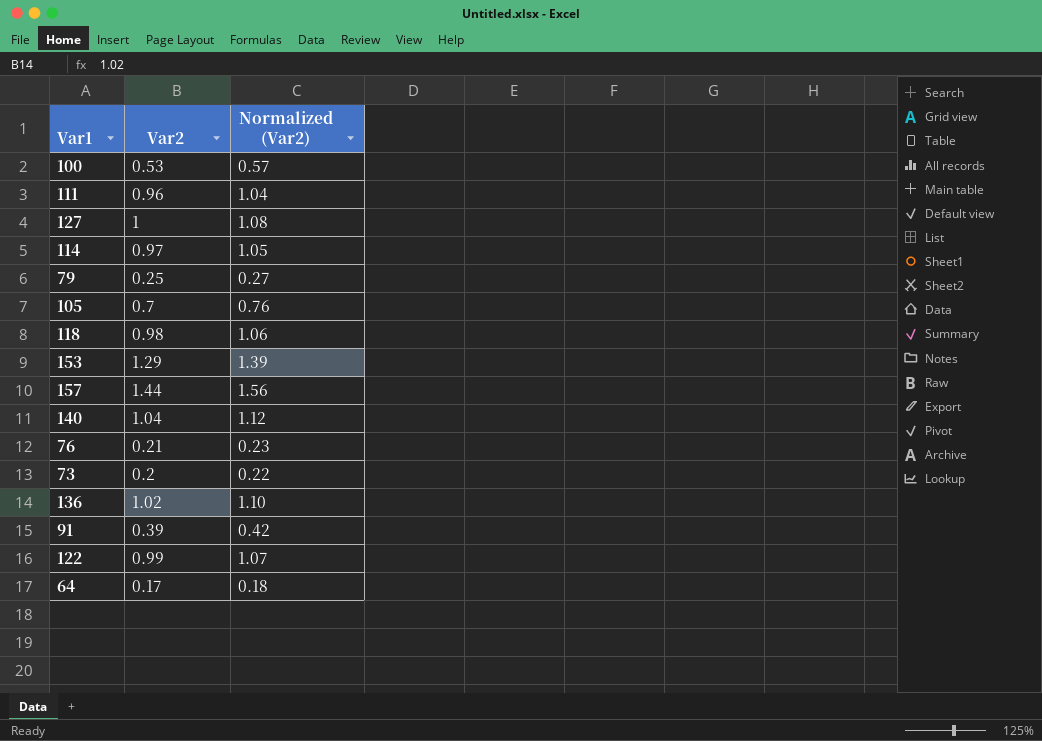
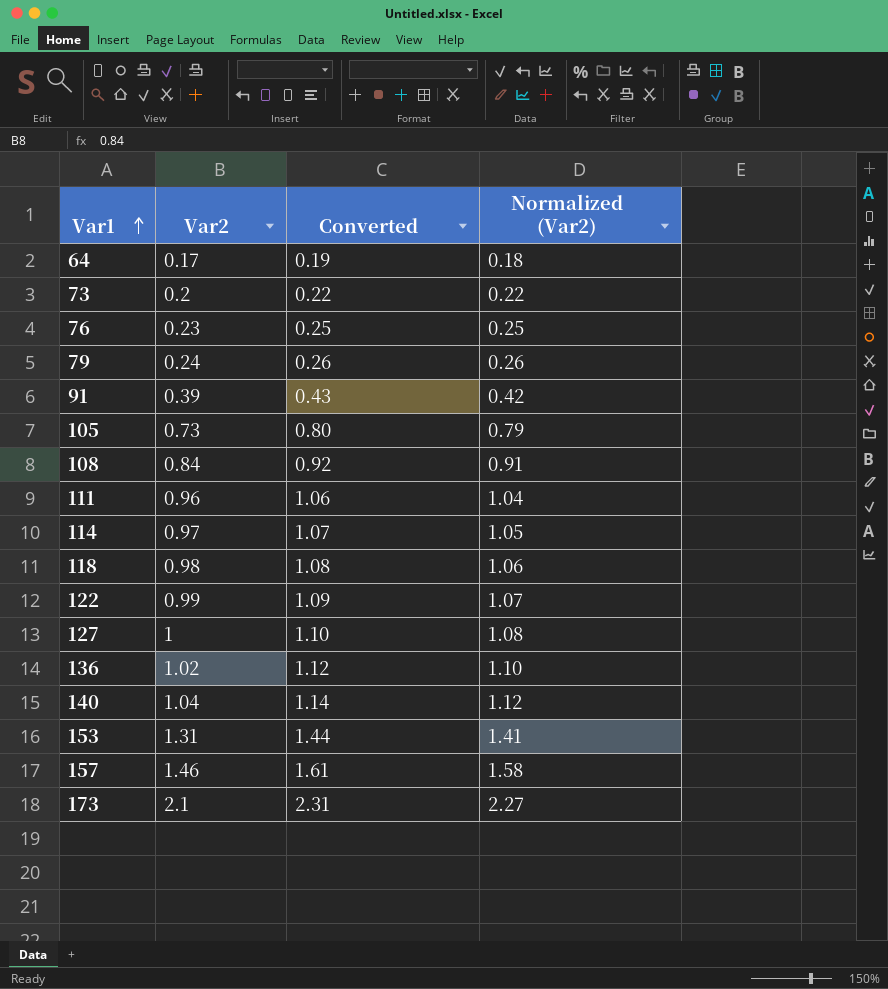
row order: none -> Var1 ascending
column Converted | formula: none -> [Var2] * 1.1
row 100: 0.53 | 0.57 -> none
76 | Var2: 0.21 -> 0.23
76 | Normalized (Var2): 0.23 -> 0.25
79 | Var2: 0.25 -> 0.24
79 | Normalized (Var2): 0.27 -> 0.26
105 | Var2: 0.7 -> 0.73
105 | Normalized (Var2): 0.76 -> 0.79
row 108: none -> 0.84 | 0.92 | 0.91
153 | Var2: 1.29 -> 1.31
153 | Normalized (Var2): 1.39 -> 1.41
157 | Var2: 1.44 -> 1.46
157 | Normalized (Var2): 1.56 -> 1.58
row 173: none -> 2.1 | 2.31 | 2.27

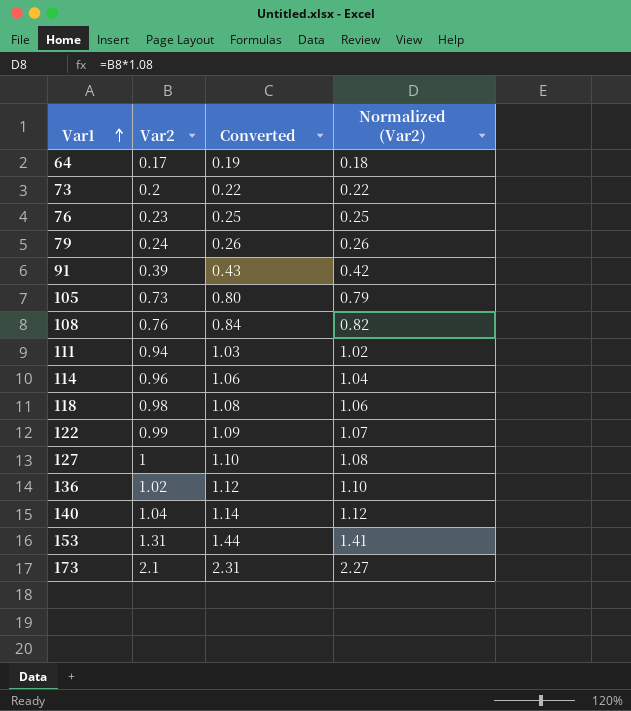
row 157: 1.46 | 1.61 | 1.58 -> none
108 | Var2: 0.84 -> 0.76
108 | Converted: 0.92 -> 0.84
108 | Normalized (Var2): 0.91 -> 0.82
111 | Var2: 0.96 -> 0.94
111 | Converted: 1.06 -> 1.03
111 | Normalized (Var2): 1.04 -> 1.02
114 | Var2: 0.97 -> 0.96
114 | Converted: 1.07 -> 1.06
114 | Normalized (Var2): 1.05 -> 1.04

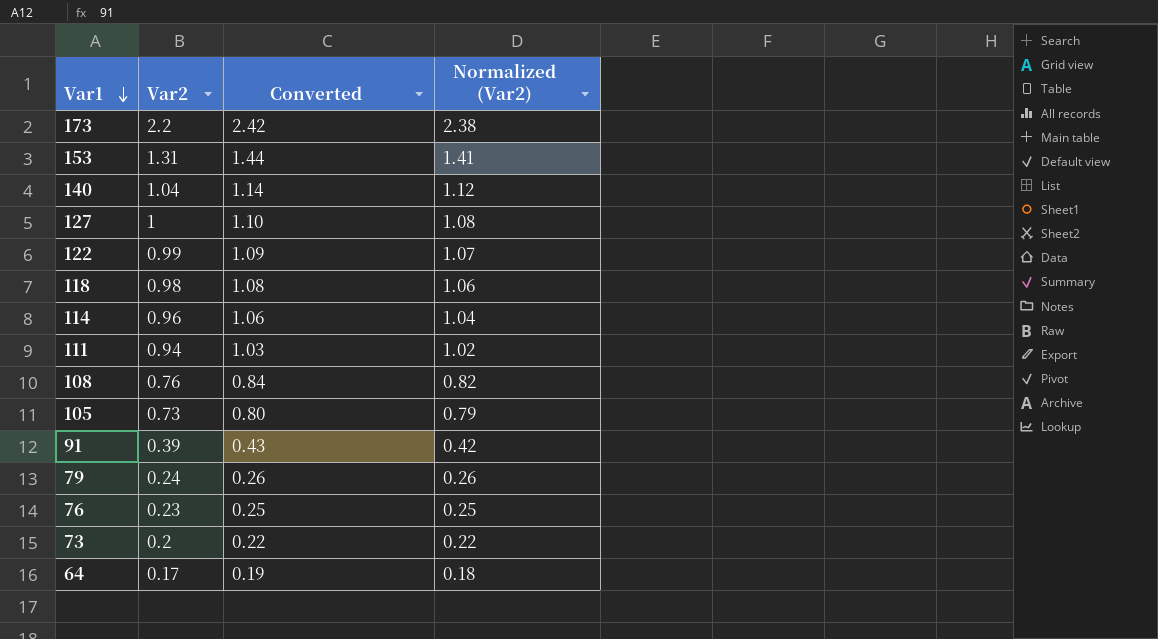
row order: Var1 ascending -> Var1 descending
row 136: 1.02 | 1.12 | 1.10 -> none
173 | Var2: 2.1 -> 2.2
173 | Converted: 2.31 -> 2.42
173 | Normalized (Var2): 2.27 -> 2.38

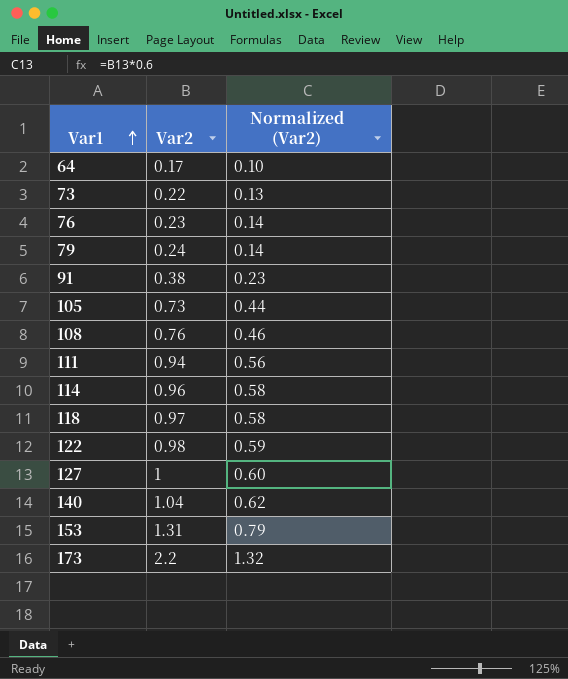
row order: Var1 descending -> Var1 ascending
column Converted | formula: [Var2] * 1.1 -> none
column Normalized (Var2) | formula: [Var2] * 1.08 -> [Var2] * 0.6
73 | Var2: 0.2 -> 0.22
91 | Var2: 0.39 -> 0.38
118 | Var2: 0.98 -> 0.97
122 | Var2: 0.99 -> 0.98

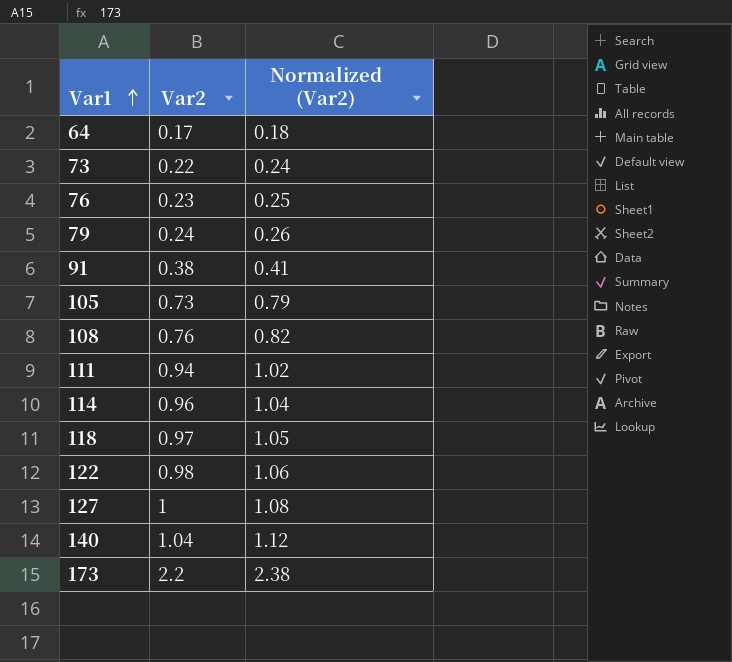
column Normalized (Var2) | formula: [Var2] * 0.6 -> [Var2] * 1.08
row 153: 1.31 | 0.79 -> none

